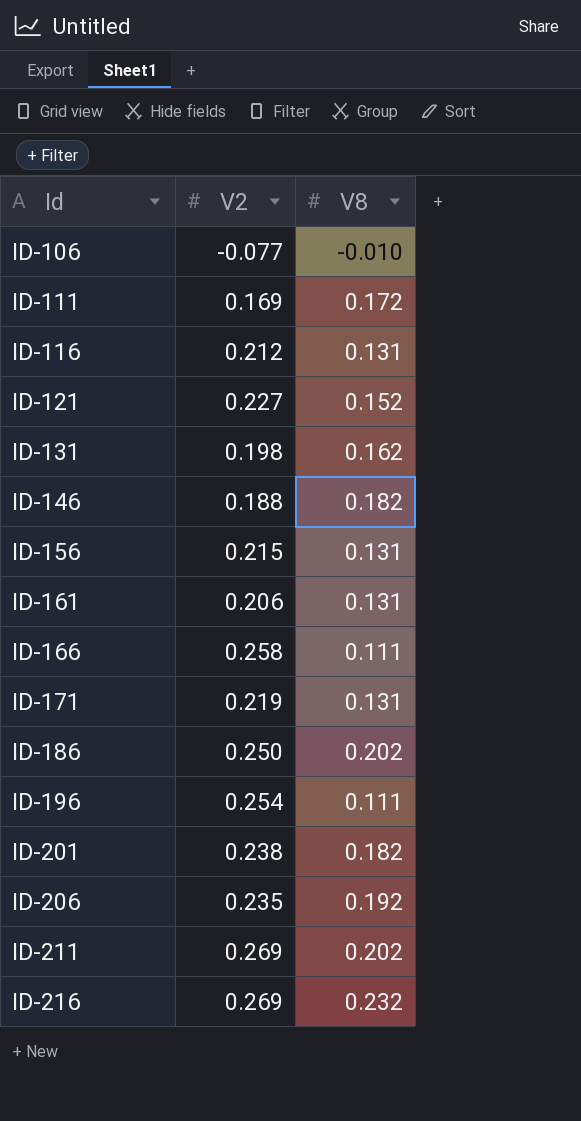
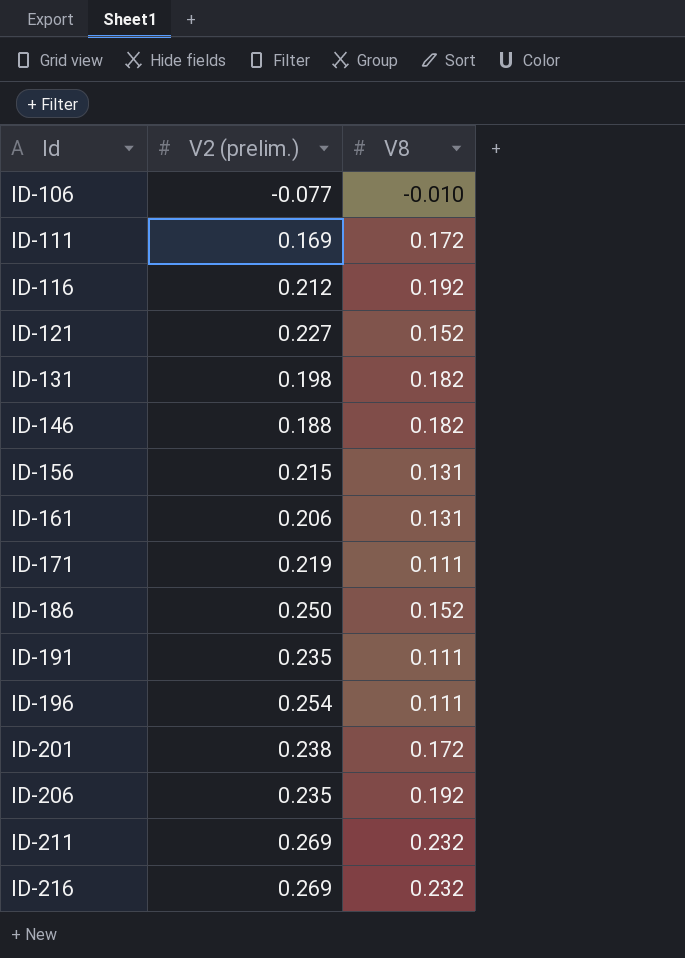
column name: V2 -> V2 (prelim.)
row ID-166: 0.258 | 0.111 -> none
ID-116 | V8: 0.131 -> 0.192
ID-131 | V8: 0.162 -> 0.182
ID-171 | V8: 0.131 -> 0.111
ID-186 | V8: 0.202 -> 0.152
row ID-191: none -> 0.235 | 0.111
ID-201 | V8: 0.182 -> 0.172
ID-211 | V8: 0.202 -> 0.232

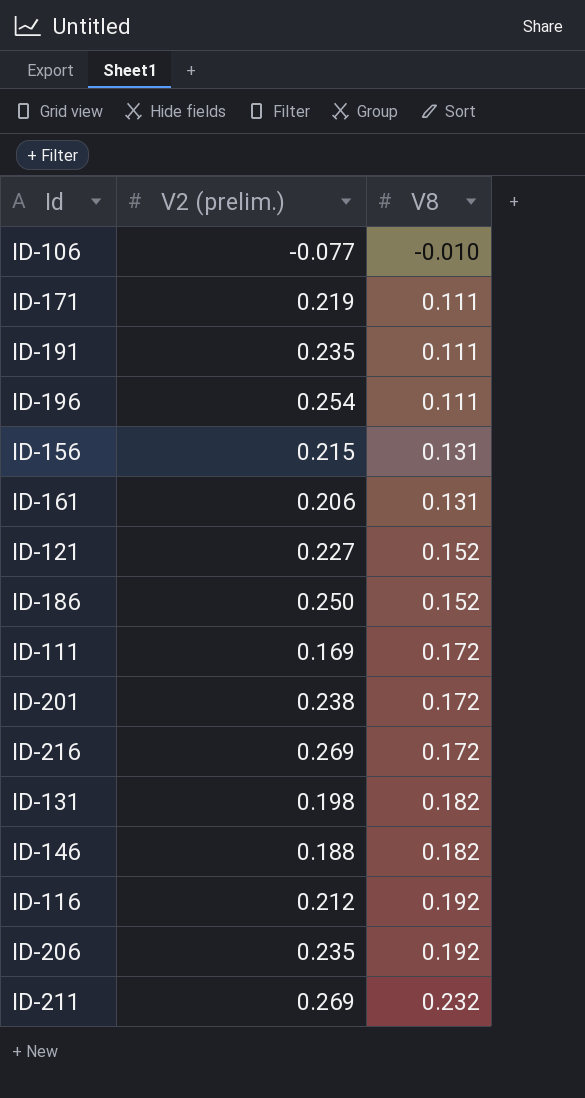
row order: Id ascending -> V8 ascending
ID-216 | V8: 0.232 -> 0.172

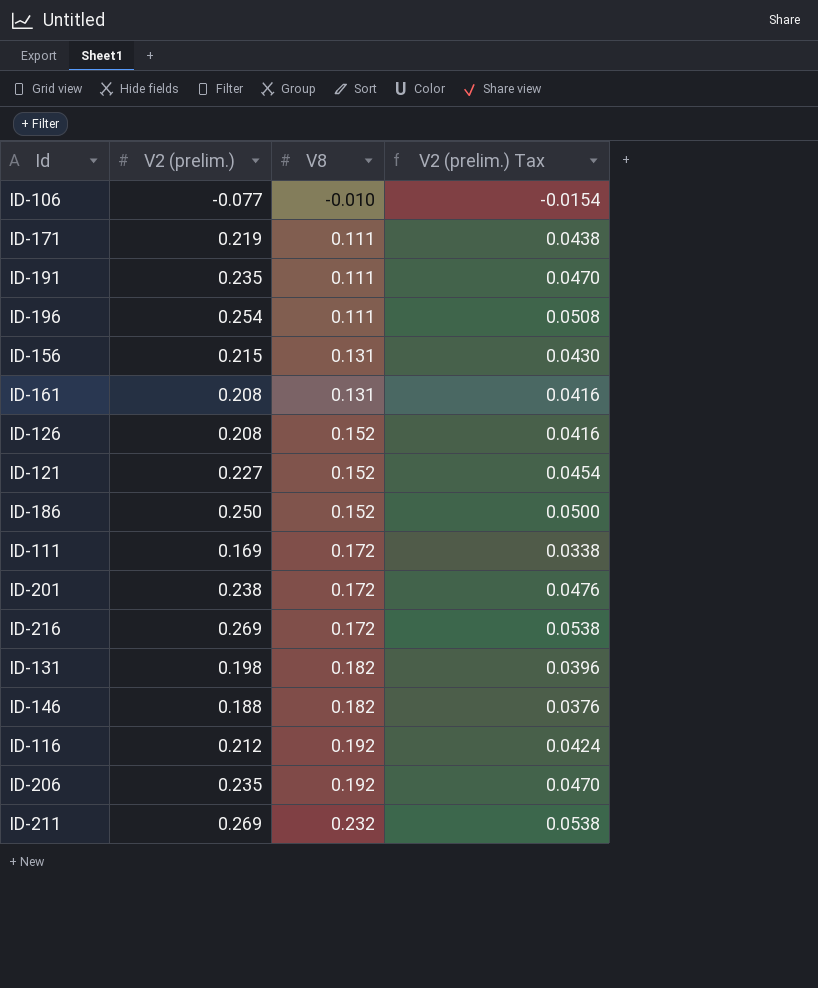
column V2 (prelim.) Tax | formula: none -> [V2 (prelim.)] * 0.2
ID-161 | V2 (prelim.): 0.206 -> 0.208
row ID-126: none -> 0.208 | 0.152 | 0.0416

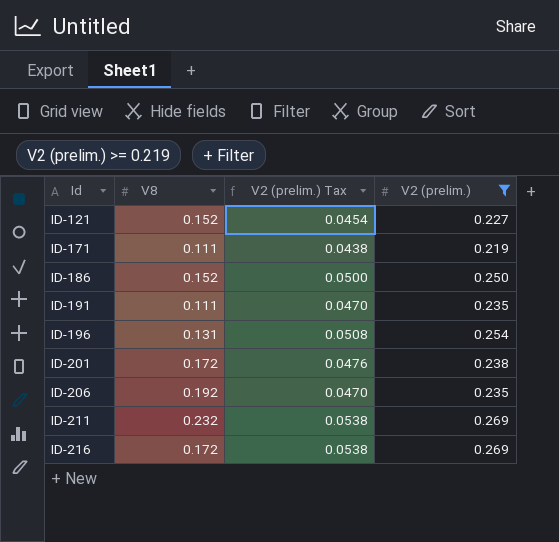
filter: none -> V2 (prelim.) >= 0.219
row order: V8 ascending -> Id ascending
column V2 (prelim.) | position: 2 -> 4
ID-196 | V8: 0.111 -> 0.131

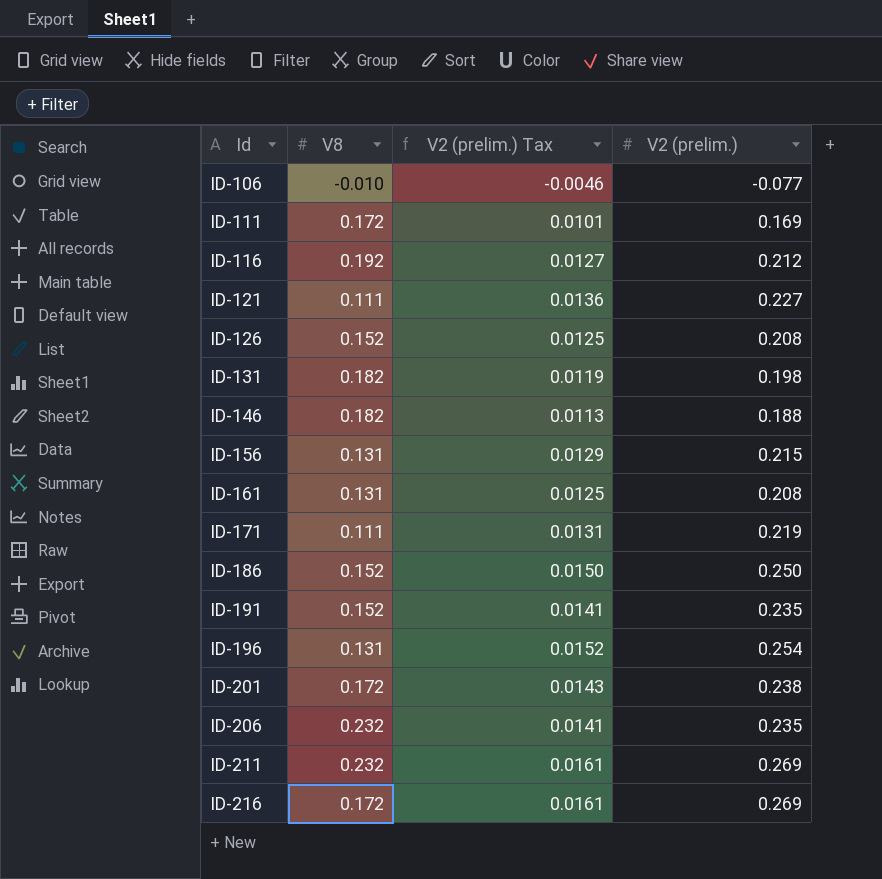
filter: V2 (prelim.) >= 0.219 -> none
column V2 (prelim.) Tax | formula: [V2 (prelim.)] * 0.2 -> [V2 (prelim.)] * 0.06
ID-121 | V8: 0.152 -> 0.111
ID-191 | V8: 0.111 -> 0.152
ID-206 | V8: 0.192 -> 0.232

